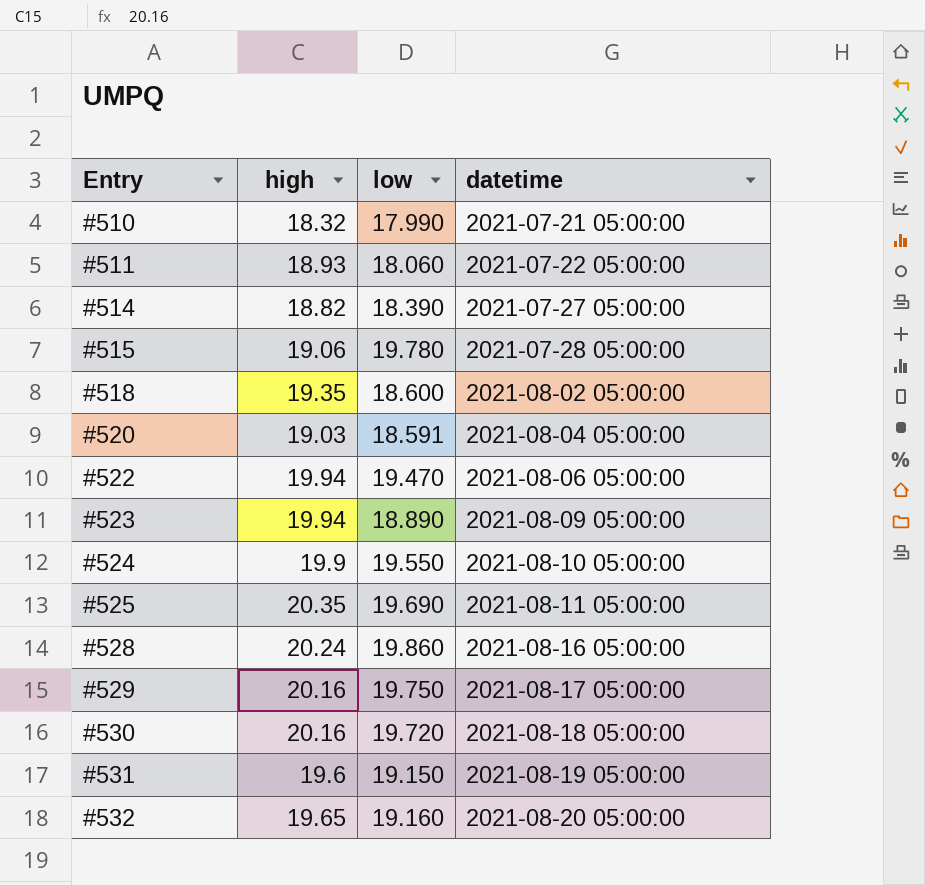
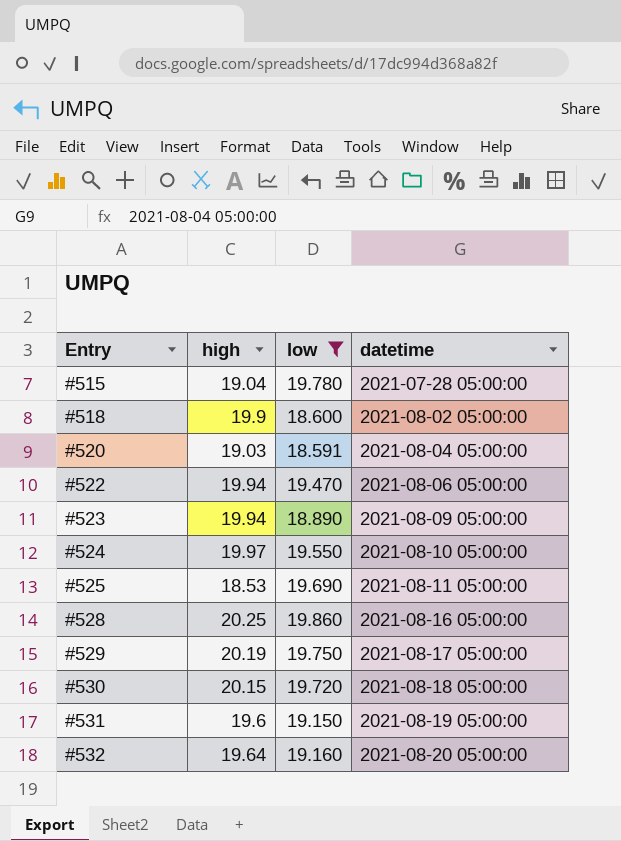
filter: none -> low >= 18.591
#515 | high: 19.06 -> 19.04
#518 | high: 19.35 -> 19.9
#524 | high: 19.9 -> 19.97
#525 | high: 20.35 -> 18.53
#528 | high: 20.24 -> 20.25
#529 | high: 20.16 -> 20.19
#530 | high: 20.16 -> 20.15
#532 | high: 19.65 -> 19.64

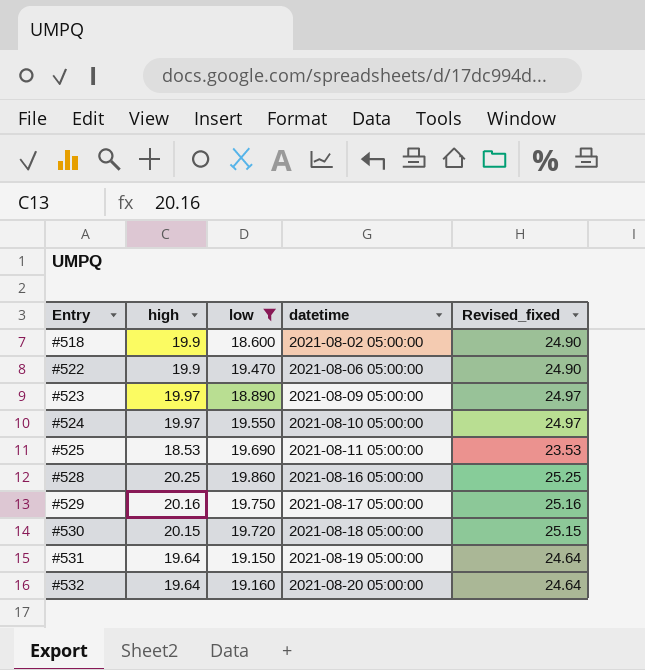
column Revised_fixed | formula: none -> [high] + 5
row #515: 19.04 | 19.780 | 2021-07-28 05:00:00 -> none
row #520: 19.03 | 18.591 | 2021-08-04 05:00:00 -> none
#522 | high: 19.94 -> 19.9
#523 | high: 19.94 -> 19.97
#529 | high: 20.19 -> 20.16
#531 | high: 19.6 -> 19.64

